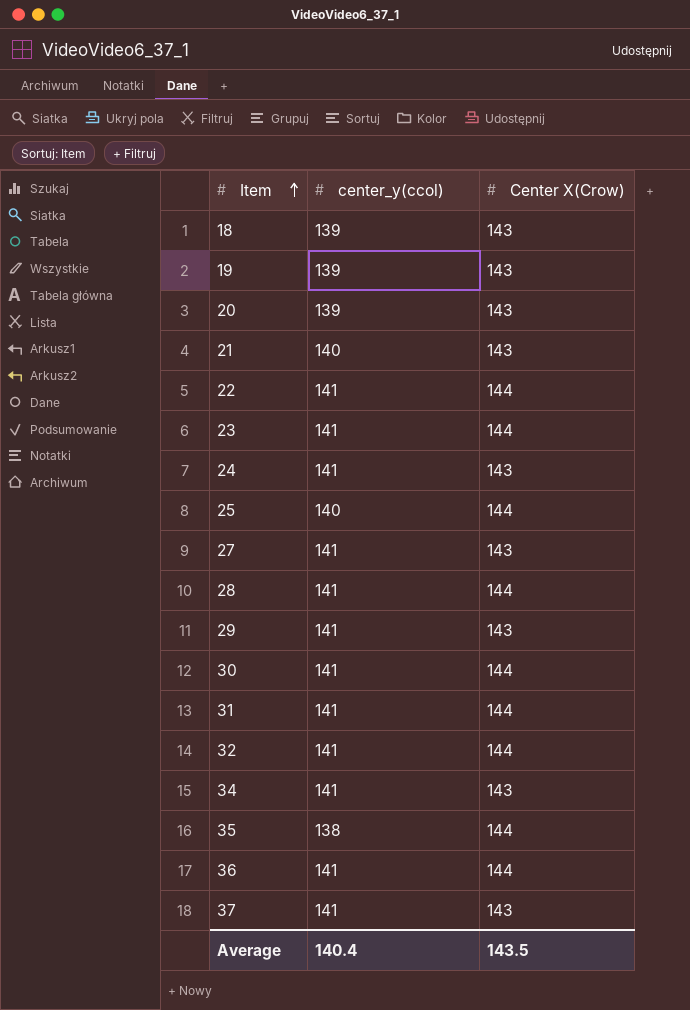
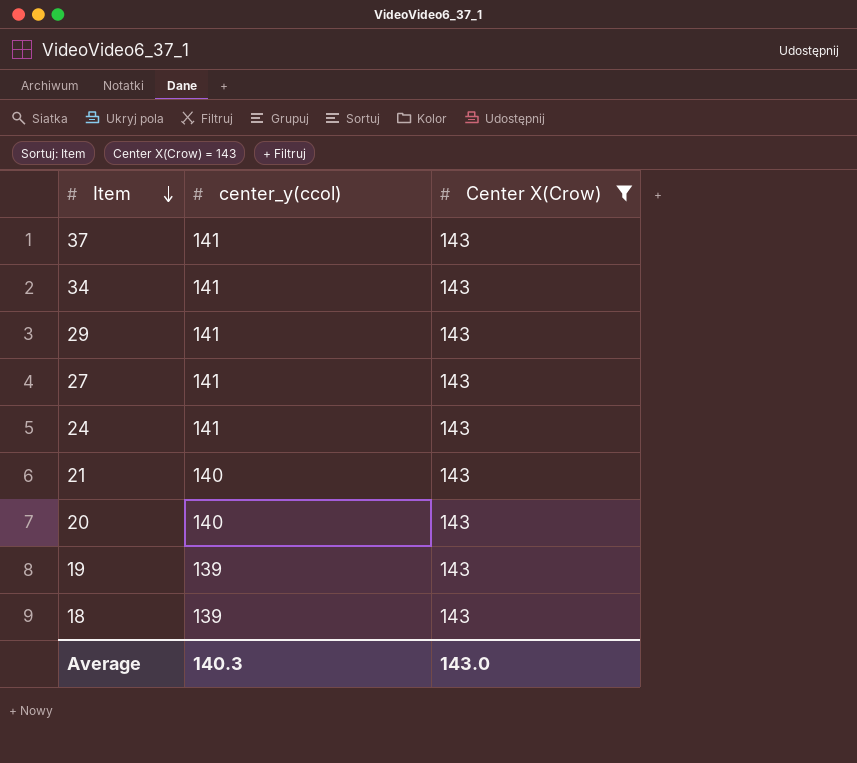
filter: none -> Center X(Crow) = 143
row order: Item ascending -> Item descending
20 | center_y(ccol): 139 -> 140
Average | center_y(ccol): 140.4 -> 140.3
Average | Center X(Crow): 143.5 -> 143.0

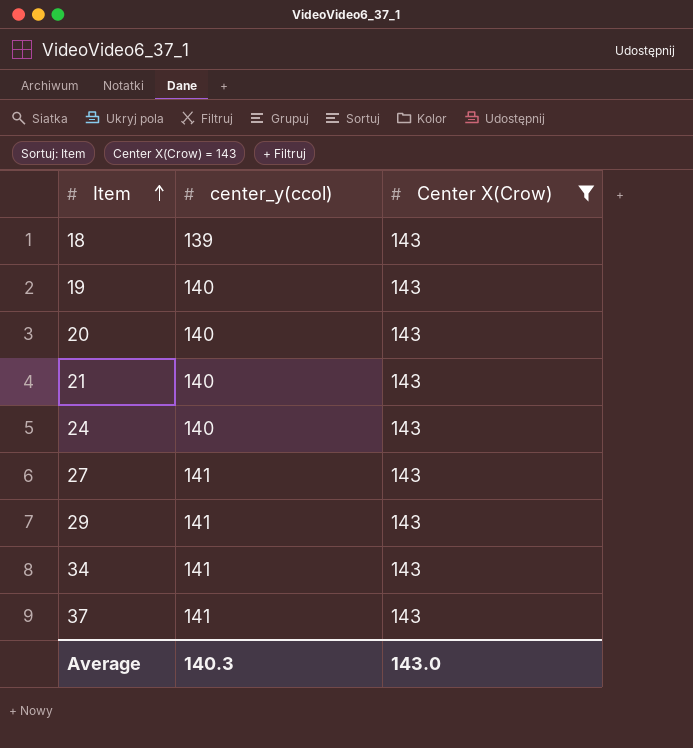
row order: Item descending -> Item ascending
19 | center_y(ccol): 139 -> 140
24 | center_y(ccol): 141 -> 140

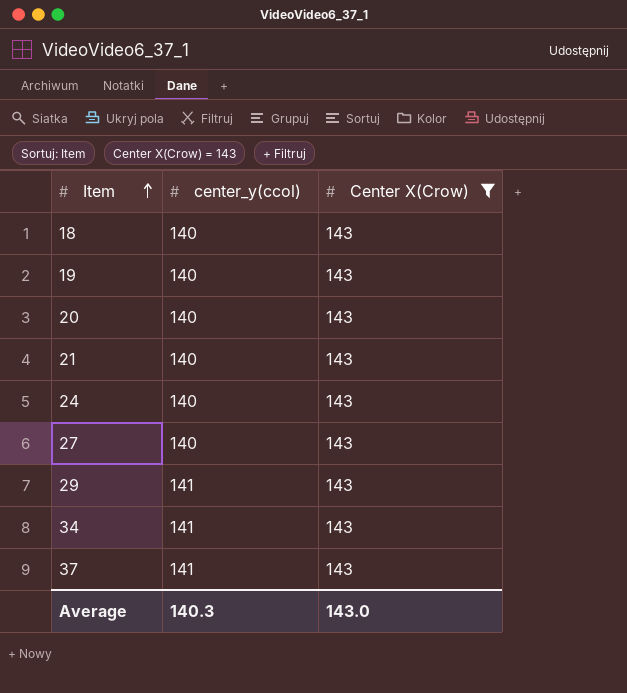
18 | center_y(ccol): 139 -> 140
27 | center_y(ccol): 141 -> 140

